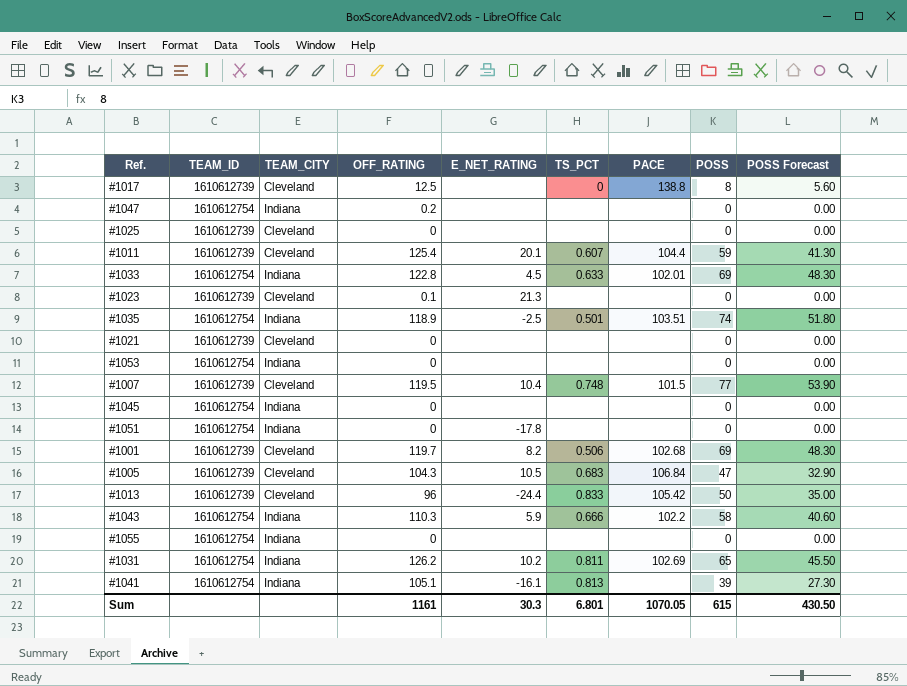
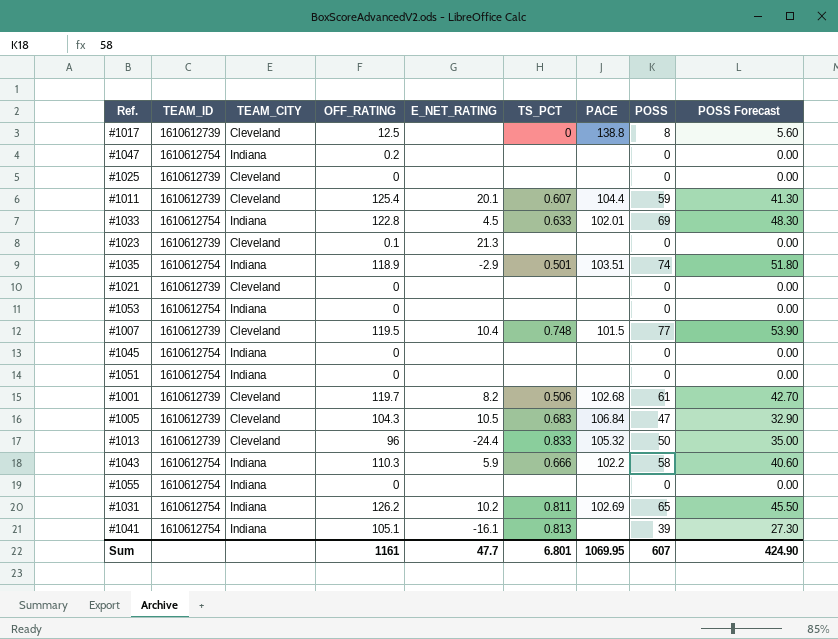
#1035 | E_NET_RATING: -2.5 -> -2.9
#1051 | E_NET_RATING: -17.8 -> none
#1001 | POSS: 69 -> 61
#1001 | POSS Forecast: 48.30 -> 42.70
#1013 | PACE: 105.42 -> 105.32
Sum | E_NET_RATING: 30.3 -> 47.7
Sum | PACE: 1070.05 -> 1069.95
Sum | POSS: 615 -> 607
Sum | POSS Forecast: 430.50 -> 424.90

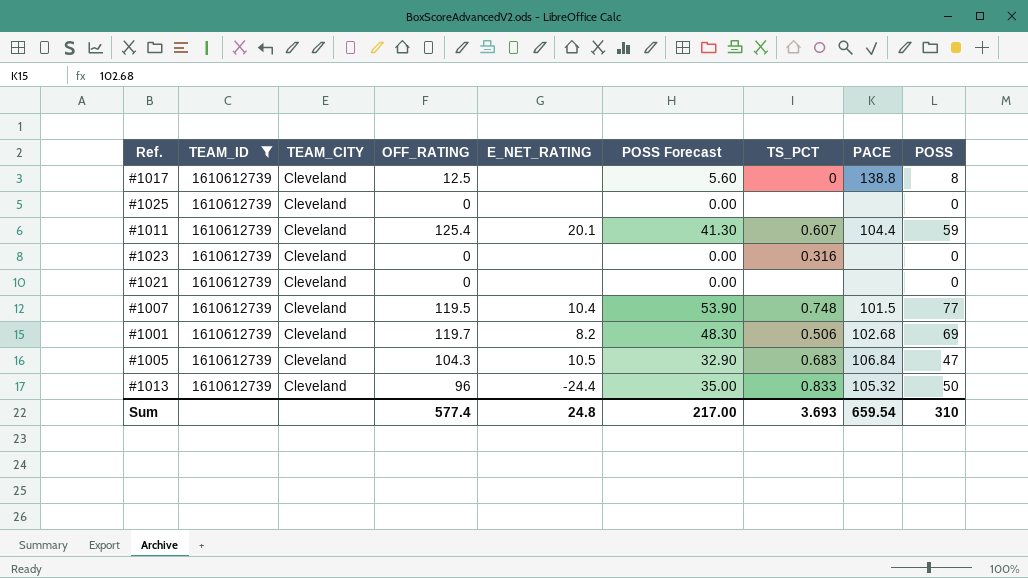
filter: none -> TEAM_ID = 1610612739
column POSS Forecast | position: 9 -> 6
#1023 | OFF_RATING: 0.1 -> 0
#1023 | E_NET_RATING: 21.3 -> none
#1023 | TS_PCT: none -> 0.316
#1001 | POSS Forecast: 42.70 -> 48.30
#1001 | POSS: 61 -> 69
Sum | OFF_RATING: 1161 -> 577.4
Sum | E_NET_RATING: 47.7 -> 24.8
Sum | POSS Forecast: 424.90 -> 217.00
Sum | TS_PCT: 6.801 -> 3.693
Sum | PACE: 1069.95 -> 659.54
Sum | POSS: 607 -> 310

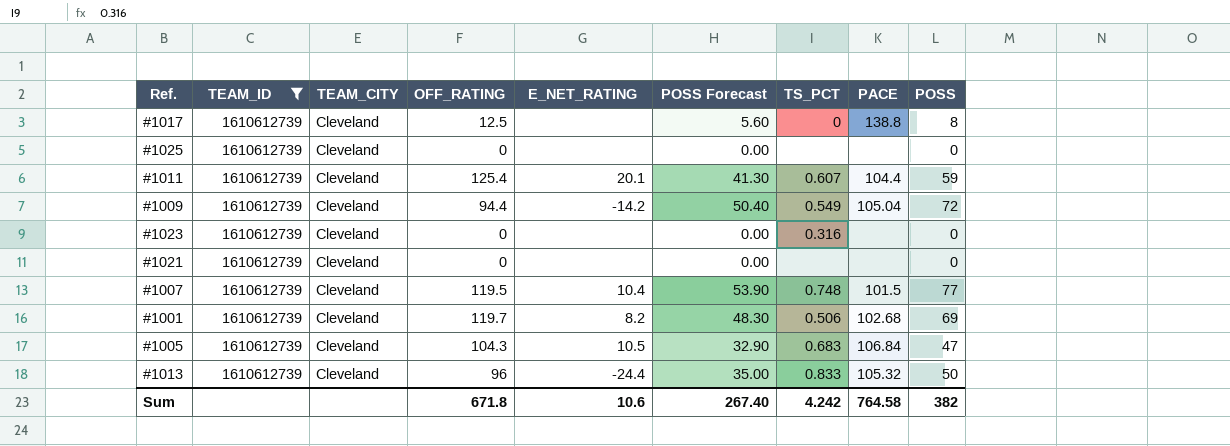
row #1009: none -> 1610612739 | Cleveland | 94.4 | -14.2 | 50.40 | 0.549 | 105.04 | 72
Sum | OFF_RATING: 577.4 -> 671.8
Sum | E_NET_RATING: 24.8 -> 10.6
Sum | POSS Forecast: 217.00 -> 267.40
Sum | TS_PCT: 3.693 -> 4.242
Sum | PACE: 659.54 -> 764.58
Sum | POSS: 310 -> 382

